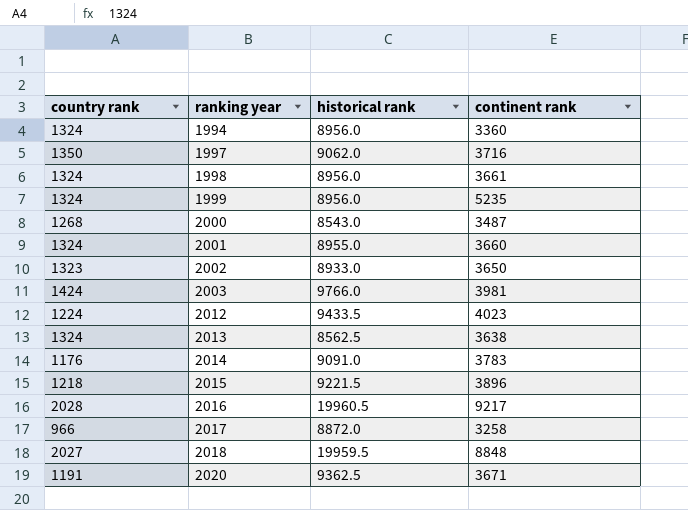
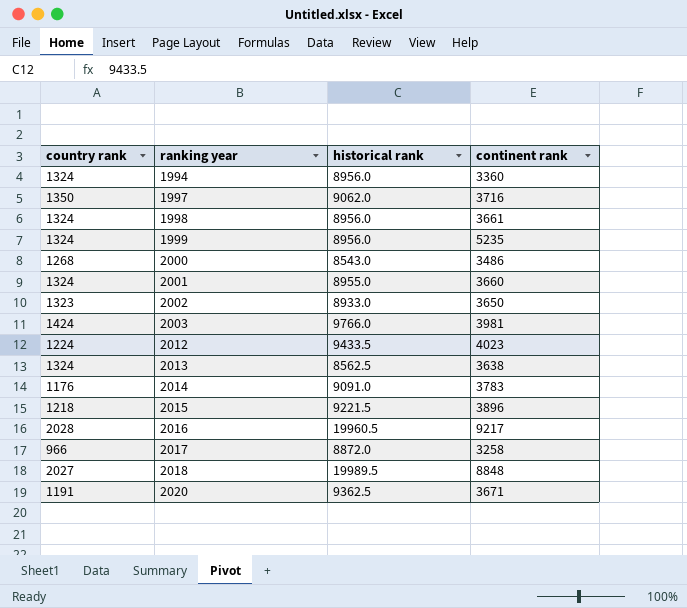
2000 | continent rank: 3487 -> 3486
2018 | historical rank: 19959.5 -> 19989.5

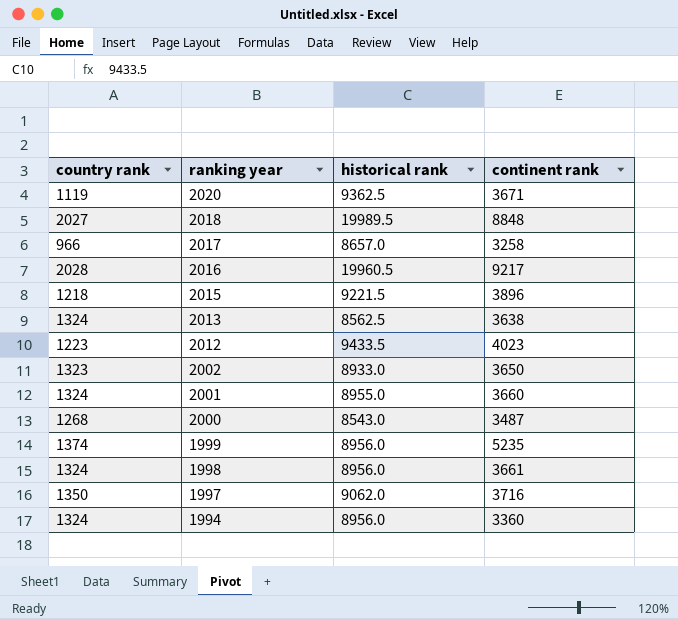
row order: ranking year ascending -> ranking year descending
row 2003: 1424 | 9766.0 | 3981 -> none
row 2014: 1176 | 9091.0 | 3783 -> none
2020 | country rank: 1191 -> 1119
2017 | historical rank: 8872.0 -> 8657.0
2012 | country rank: 1224 -> 1223
2000 | continent rank: 3486 -> 3487
1999 | country rank: 1324 -> 1374

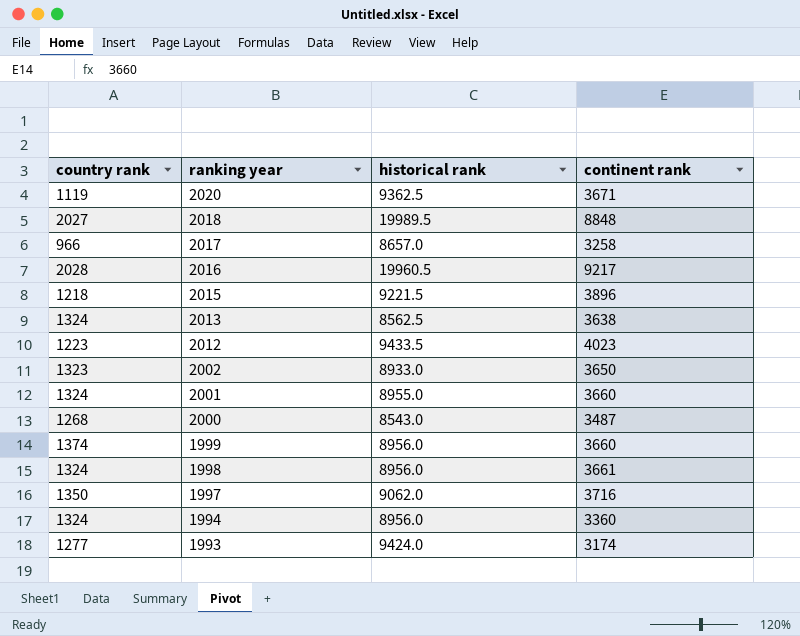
1999 | continent rank: 5235 -> 3660
row 1993: none -> 1277 | 9424.0 | 3174

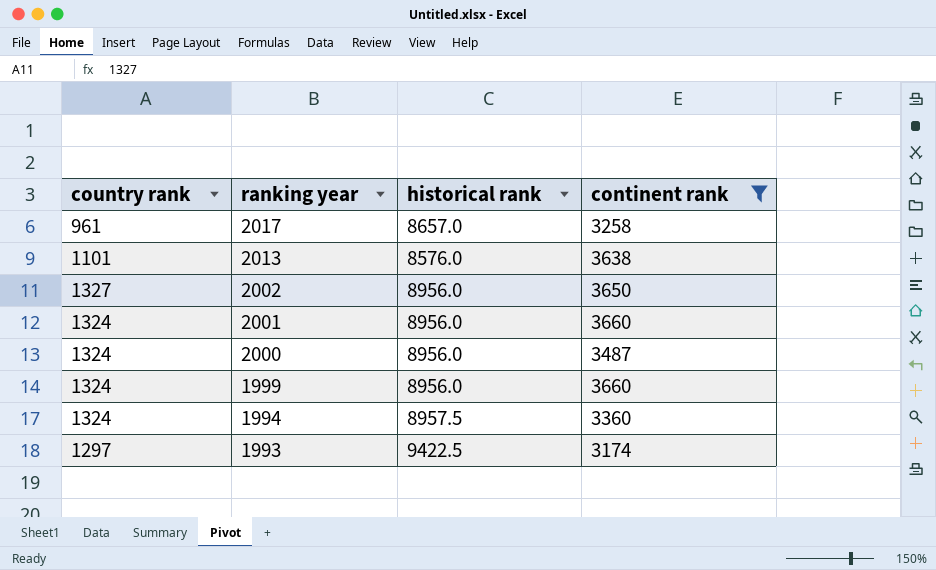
filter: none -> continent rank <= 3660
2017 | country rank: 966 -> 961
2013 | country rank: 1324 -> 1101
2013 | historical rank: 8562.5 -> 8576.0
2002 | country rank: 1323 -> 1327
2002 | historical rank: 8933.0 -> 8956.0
2001 | historical rank: 8955.0 -> 8956.0
2000 | country rank: 1268 -> 1324
2000 | historical rank: 8543.0 -> 8956.0
1999 | country rank: 1374 -> 1324
1994 | historical rank: 8956.0 -> 8957.5
1993 | country rank: 1277 -> 1297
1993 | historical rank: 9424.0 -> 9422.5

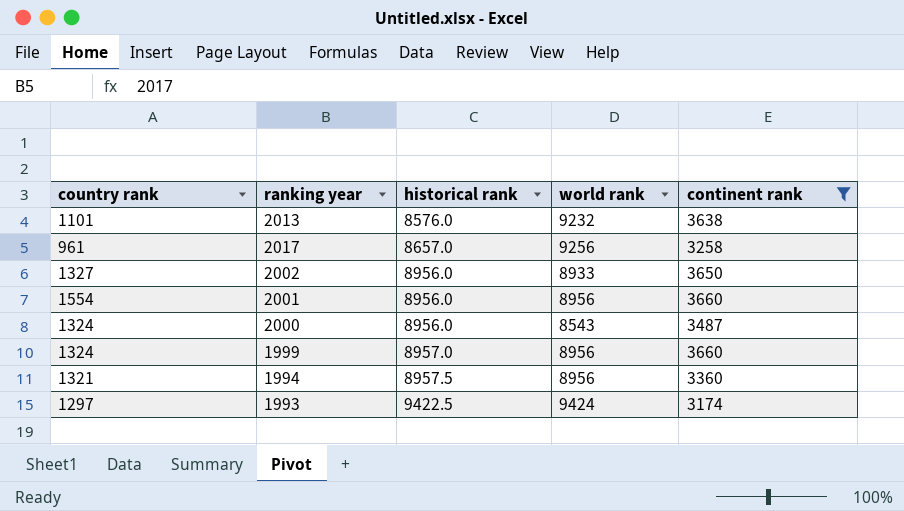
row order: ranking year descending -> historical rank ascending
column world rank | position: none -> 4
2001 | country rank: 1324 -> 1554
1999 | historical rank: 8956.0 -> 8957.0
1994 | country rank: 1324 -> 1321

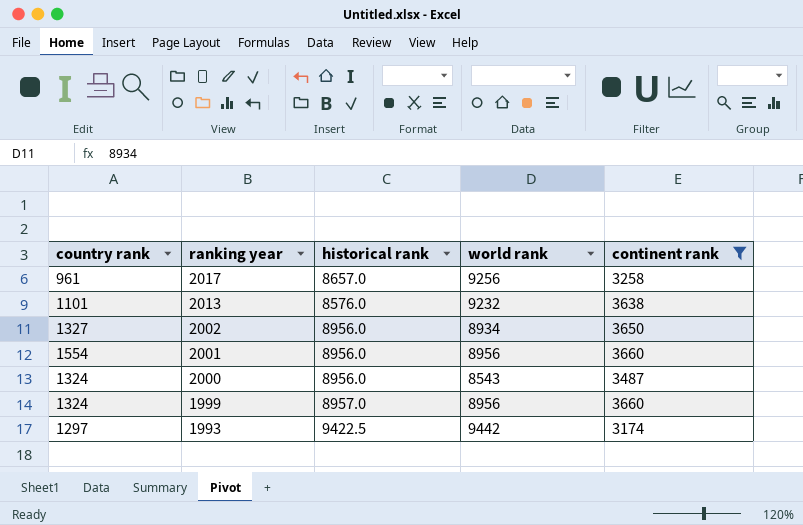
row order: historical rank ascending -> ranking year descending
row 1994: 1321 | 8957.5 | 8956 | 3360 -> none
2002 | world rank: 8933 -> 8934
1993 | world rank: 9424 -> 9442

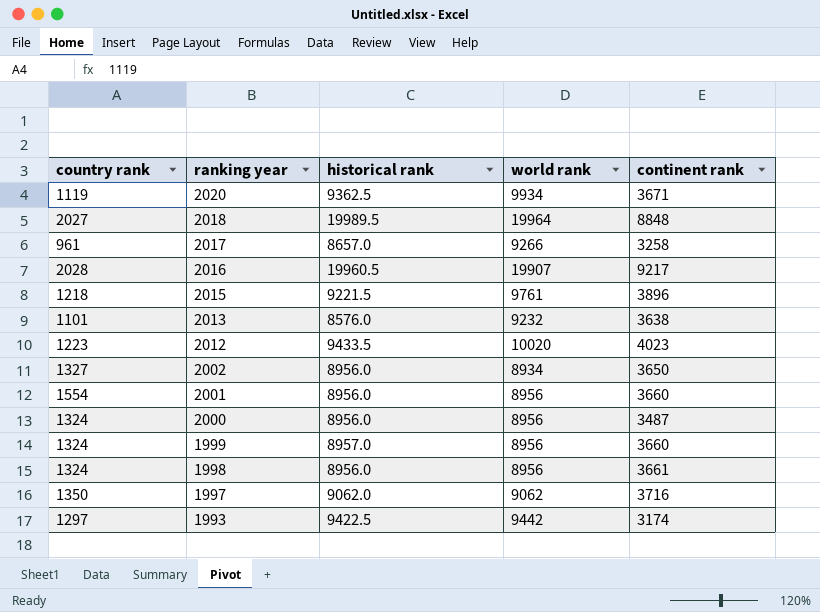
filter: continent rank <= 3660 -> none
2017 | world rank: 9256 -> 9266
2000 | world rank: 8543 -> 8956

